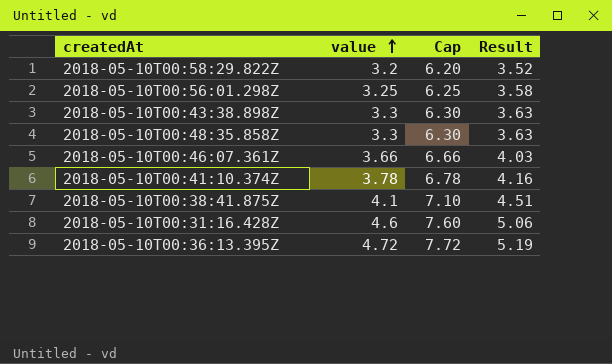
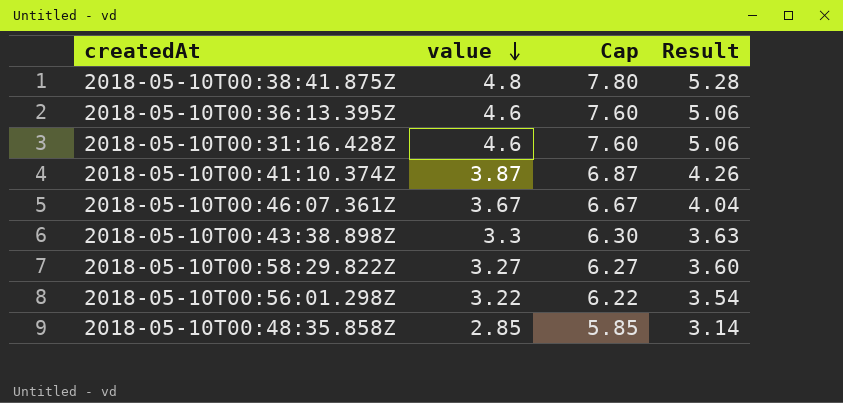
row order: value ascending -> value descending
2018-05-10T00:38:41.875Z | value: 4.1 -> 4.8
2018-05-10T00:38:41.875Z | Cap: 7.10 -> 7.80
2018-05-10T00:38:41.875Z | Result: 4.51 -> 5.28
2018-05-10T00:36:13.395Z | value: 4.72 -> 4.6
2018-05-10T00:36:13.395Z | Cap: 7.72 -> 7.60
2018-05-10T00:36:13.395Z | Result: 5.19 -> 5.06
2018-05-10T00:41:10.374Z | value: 3.78 -> 3.87
2018-05-10T00:41:10.374Z | Cap: 6.78 -> 6.87
2018-05-10T00:41:10.374Z | Result: 4.16 -> 4.26
2018-05-10T00:46:07.361Z | value: 3.66 -> 3.67
2018-05-10T00:46:07.361Z | Cap: 6.66 -> 6.67
2018-05-10T00:46:07.361Z | Result: 4.03 -> 4.04
2018-05-10T00:58:29.822Z | value: 3.2 -> 3.27
2018-05-10T00:58:29.822Z | Cap: 6.20 -> 6.27
2018-05-10T00:58:29.822Z | Result: 3.52 -> 3.60
2018-05-10T00:56:01.298Z | value: 3.25 -> 3.22
2018-05-10T00:56:01.298Z | Cap: 6.25 -> 6.22
2018-05-10T00:56:01.298Z | Result: 3.58 -> 3.54
2018-05-10T00:48:35.858Z | value: 3.3 -> 2.85
2018-05-10T00:48:35.858Z | Cap: 6.30 -> 5.85
2018-05-10T00:48:35.858Z | Result: 3.63 -> 3.14

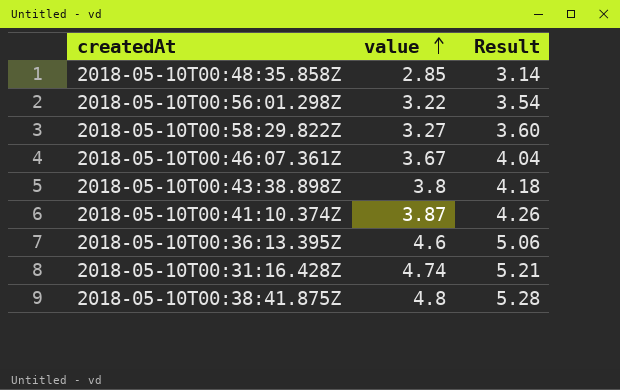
row order: value descending -> value ascending
column Cap | formula: [value] + 3 -> none
2018-05-10T00:43:38.898Z | value: 3.3 -> 3.8
2018-05-10T00:43:38.898Z | Result: 3.63 -> 4.18
2018-05-10T00:31:16.428Z | value: 4.6 -> 4.74
2018-05-10T00:31:16.428Z | Result: 5.06 -> 5.21

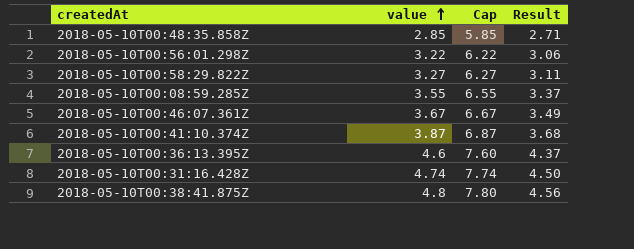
column Cap | formula: none -> [value] + 3
column Result | formula: [value] * 1.1 -> [value] * 0.95
row 2018-05-10T00:43:38.898Z: 3.8 | 4.18 -> none
row 2018-05-10T00:08:59.285Z: none -> 3.55 | 6.55 | 3.37

